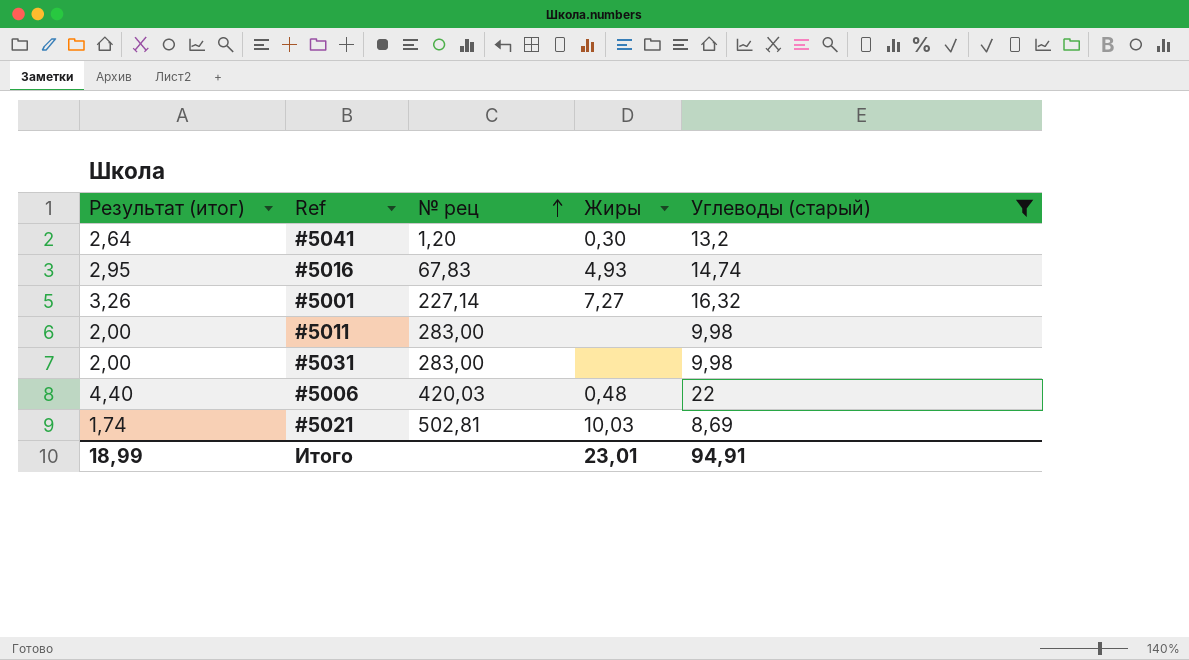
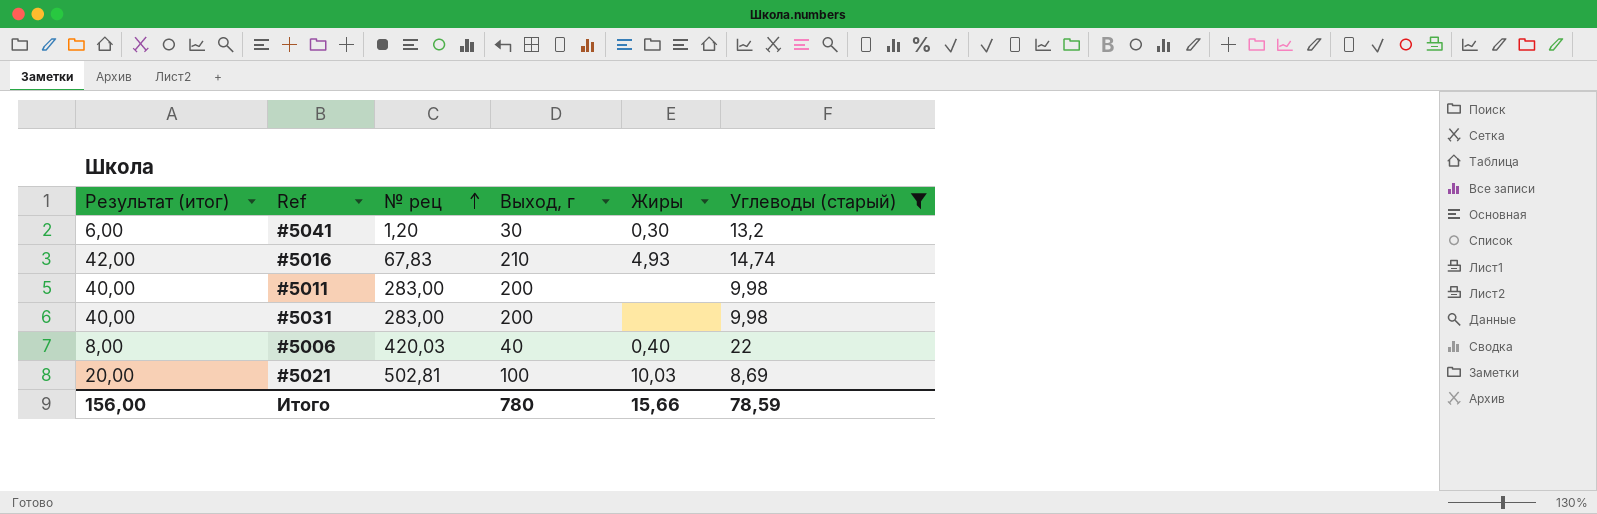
column Результат (итог) | formula: [Углеводы (старый)] * 0,2 -> [Выход, г] * 0,2
column Выход, г | position: none -> 4
row #5001: 3,26 | 227,14 | 7,27 | 16,32 -> none
#5006 | Жиры: 0,48 -> 0,40
Итого | Результат (итог): 18,99 -> 156,00
Итого | Жиры: 23,01 -> 15,66
Итого | Углеводы (старый): 94,91 -> 78,59

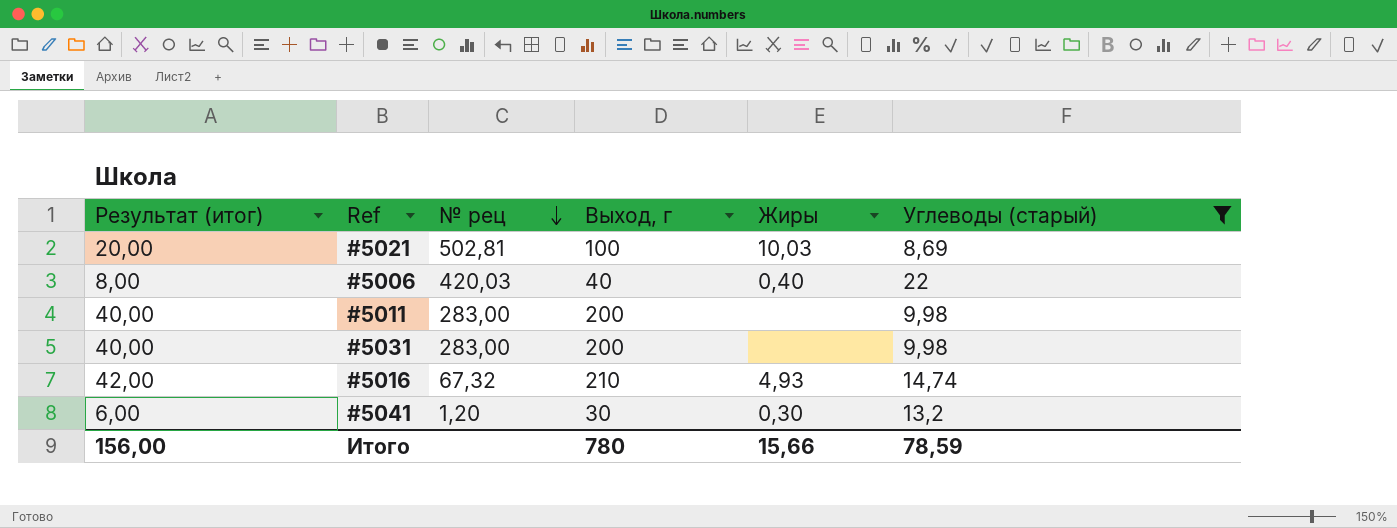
row order: № рец ascending -> № рец descending
#5016 | № рец: 67,83 -> 67,32

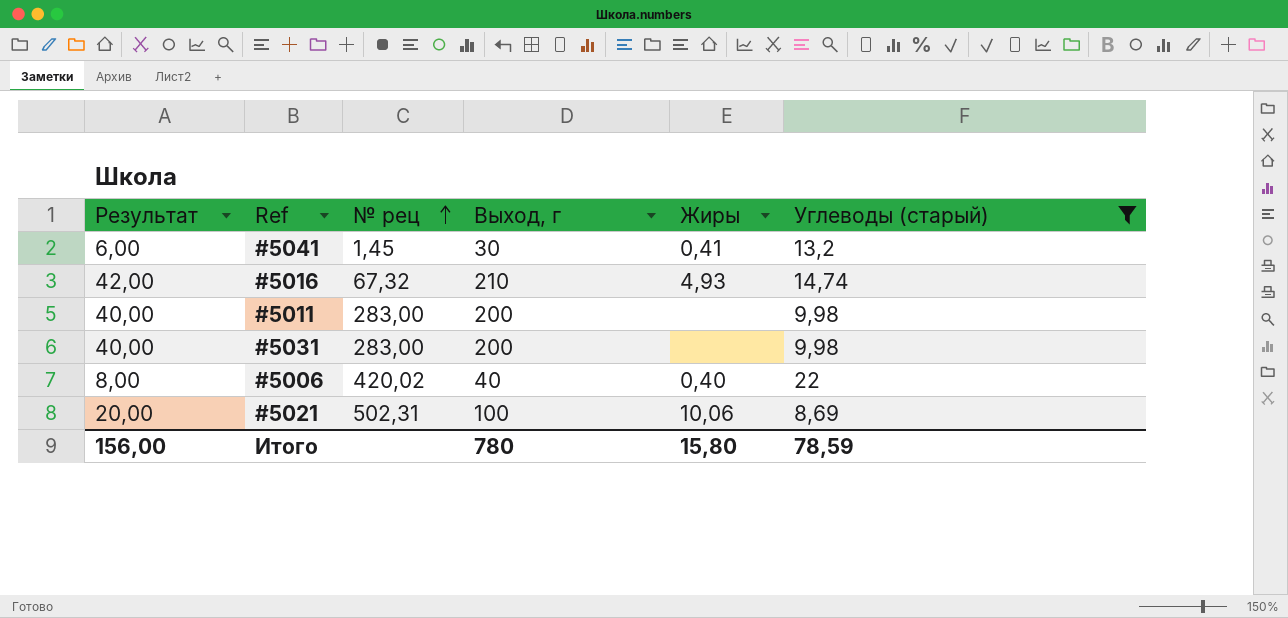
row order: № рец descending -> № рец ascending
column name: Результат (итог) -> Результат
#5041 | № рец: 1,20 -> 1,45
#5041 | Жиры: 0,30 -> 0,41
#5006 | № рец: 420,03 -> 420,02
#5021 | № рец: 502,81 -> 502,31
#5021 | Жиры: 10,03 -> 10,06
Итого | Жиры: 15,66 -> 15,80

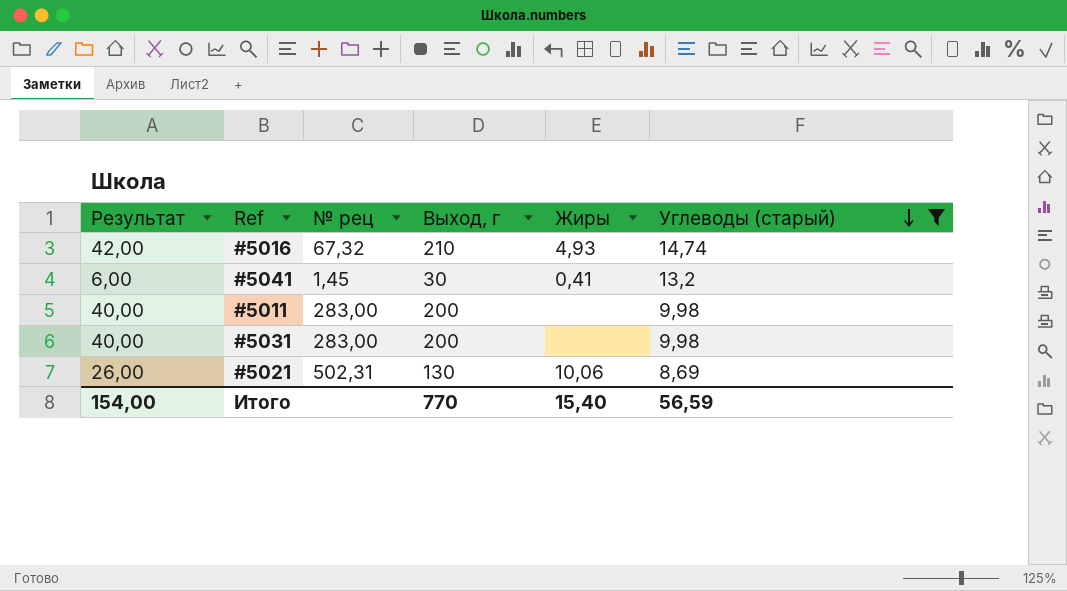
row order: № рец ascending -> Углеводы (старый) descending
row #5006: 8,00 | 420,02 | 40 | 0,40 | 22 -> none
#5021 | Результат: 20,00 -> 26,00
#5021 | Выход, г: 100 -> 130
Итого | Результат: 156,00 -> 154,00
Итого | Выход, г: 780 -> 770
Итого | Жиры: 15,80 -> 15,40
Итого | Углеводы (старый): 78,59 -> 56,59

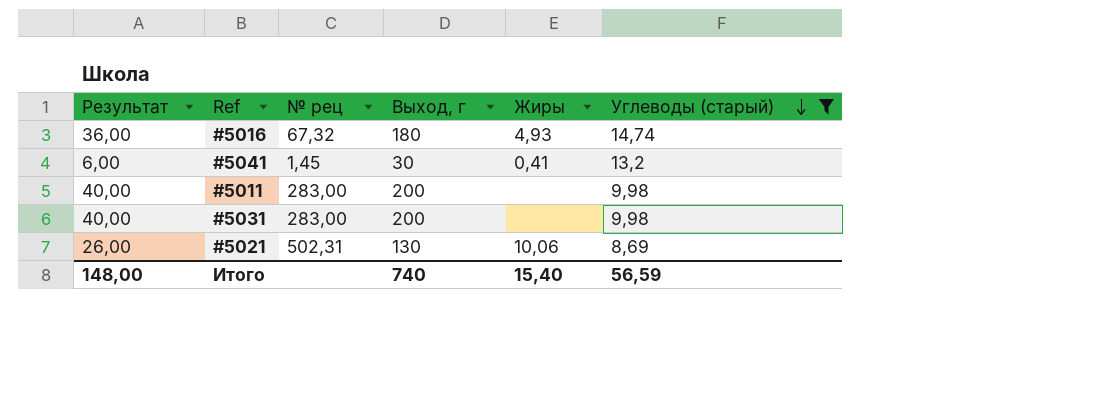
#5016 | Результат: 42,00 -> 36,00
#5016 | Выход, г: 210 -> 180
Итого | Результат: 154,00 -> 148,00
Итого | Выход, г: 770 -> 740

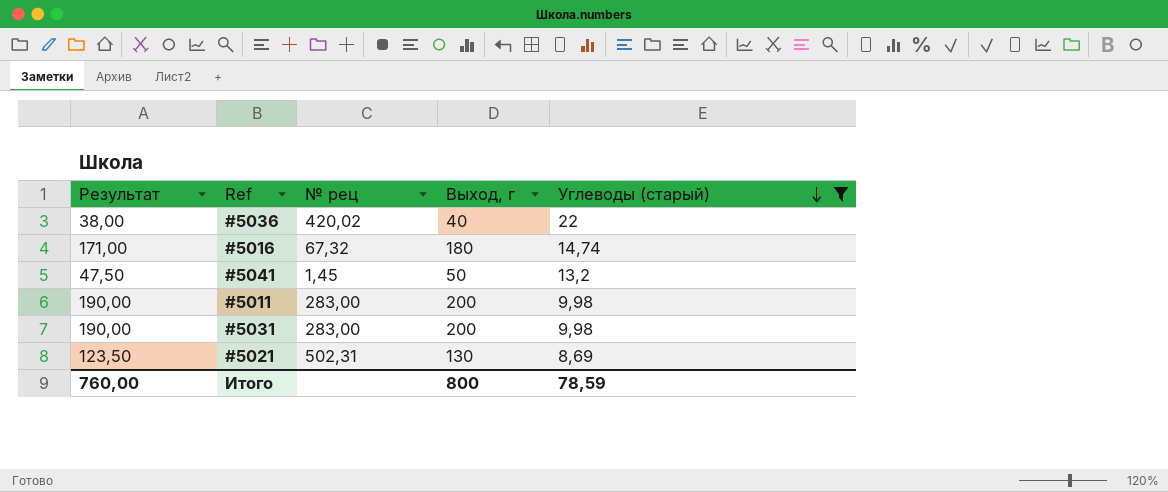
column Жиры | position: 5 -> none
column Результат | formula: [Выход, г] * 0,2 -> [Выход, г] * 0,95
row #5036: none -> 38,00 | 420,02 | 40 | 22
#5041 | Выход, г: 30 -> 50
Итого | Результат: 148,00 -> 760,00
Итого | Выход, г: 740 -> 800
Итого | Углеводы (старый): 56,59 -> 78,59

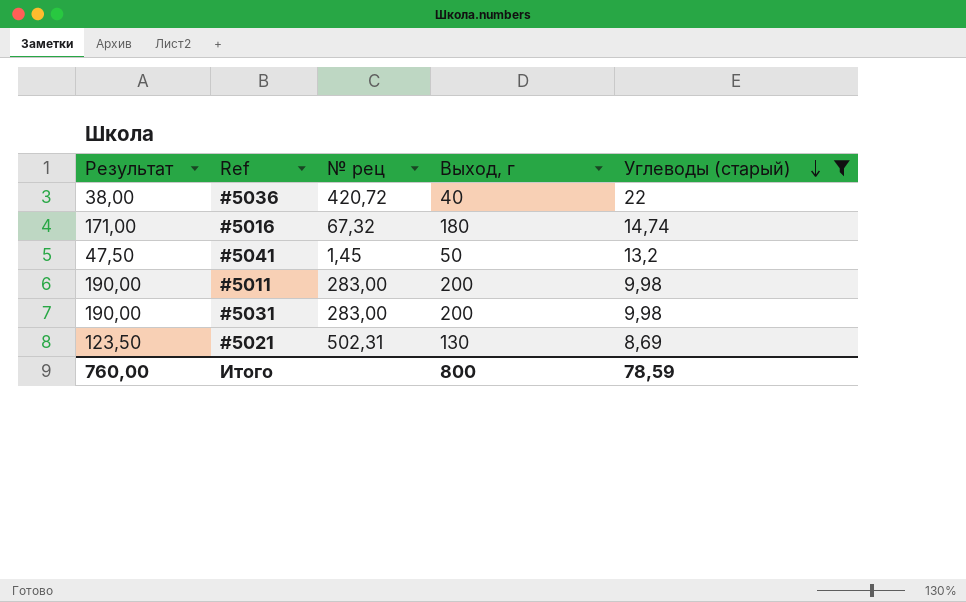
#5036 | № рец: 420,02 -> 420,72

